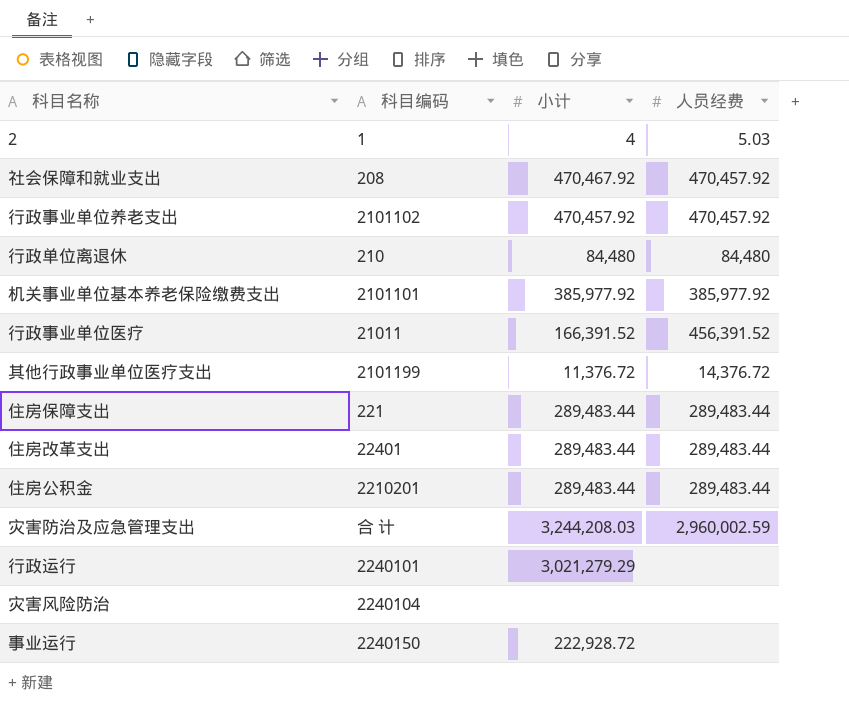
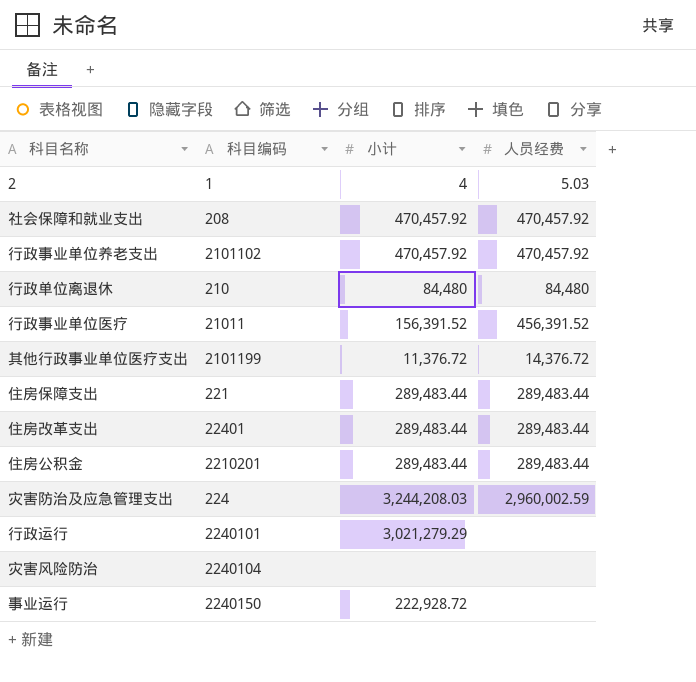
row 机关事业单位基本养老保险缴费支出: 2101101 | 385,977.92 | 385,977.92 -> none
社会保障和就业支出 | 小计: 470,467.92 -> 470,457.92
行政事业单位医疗 | 小计: 166,391.52 -> 156,391.52
灾害防治及应急管理支出 | 科目编码: 合 计 -> 224

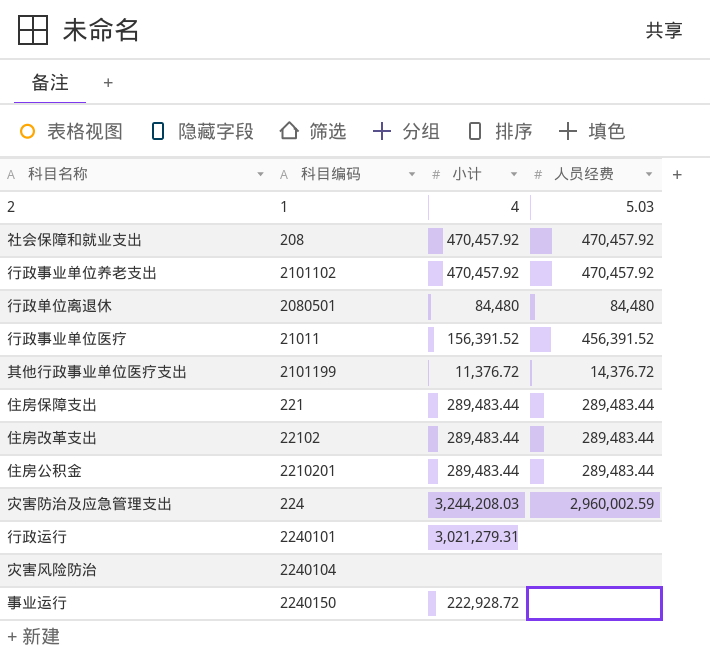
行政单位离退休 | 科目编码: 210 -> 2080501
住房改革支出 | 科目编码: 22401 -> 22102
行政运行 | 小计: 3,021,279.29 -> 3,021,279.31

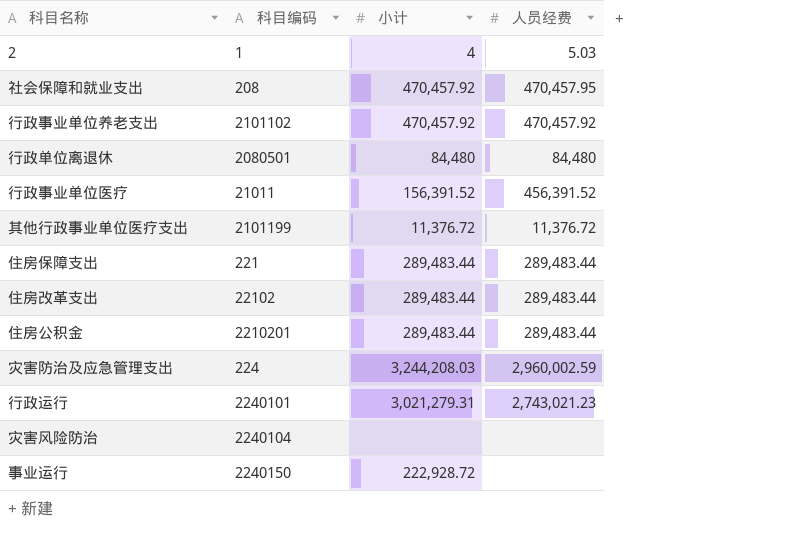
社会保障和就业支出 | 人员经费: 470,457.92 -> 470,457.95
其他行政事业单位医疗支出 | 人员经费: 14,376.72 -> 11,376.72
行政运行 | 人员经费: none -> 2,743,021.23

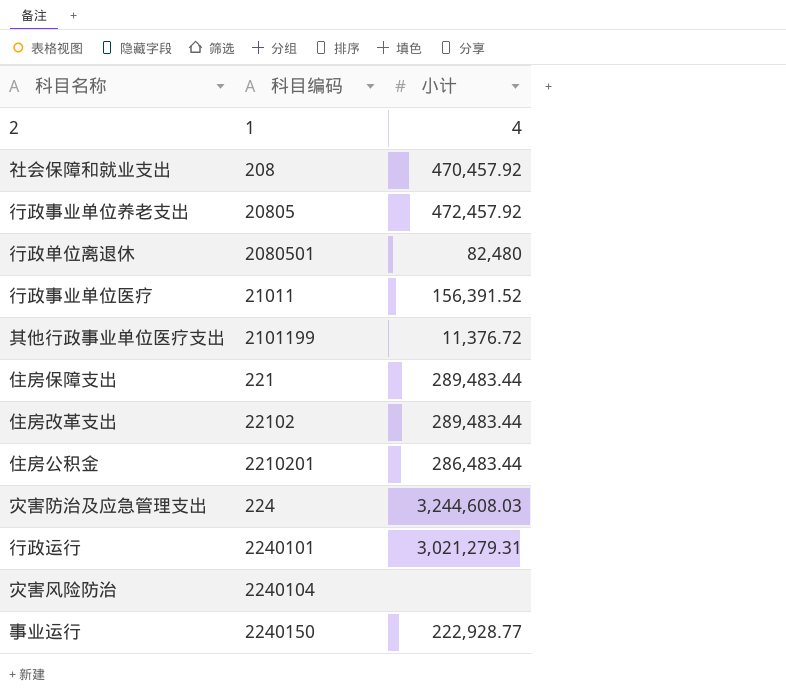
column 人员经费 | position: 4 -> none
行政事业单位养老支出 | 科目编码: 2101102 -> 20805
行政事业单位养老支出 | 小计: 470,457.92 -> 472,457.92
行政单位离退休 | 小计: 84,480 -> 82,480
住房公积金 | 小计: 289,483.44 -> 286,483.44
灾害防治及应急管理支出 | 小计: 3,244,208.03 -> 3,244,608.03
事业运行 | 小计: 222,928.72 -> 222,928.77

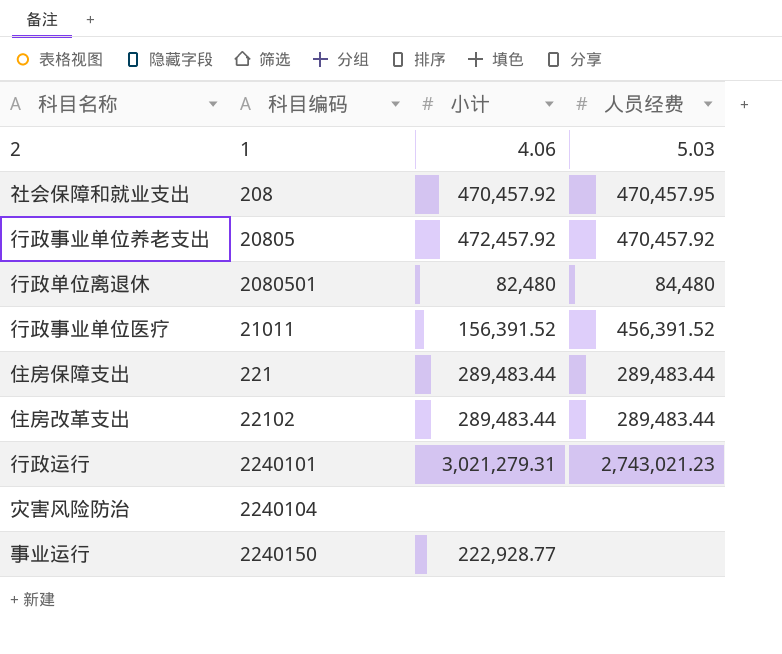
column 人员经费 | position: none -> 4
row 其他行政事业单位医疗支出: 2101199 | 11,376.72 -> none
row 住房公积金: 2210201 | 286,483.44 -> none
row 灾害防治及应急管理支出: 224 | 3,244,608.03 -> none
2 | 小计: 4 -> 4.06

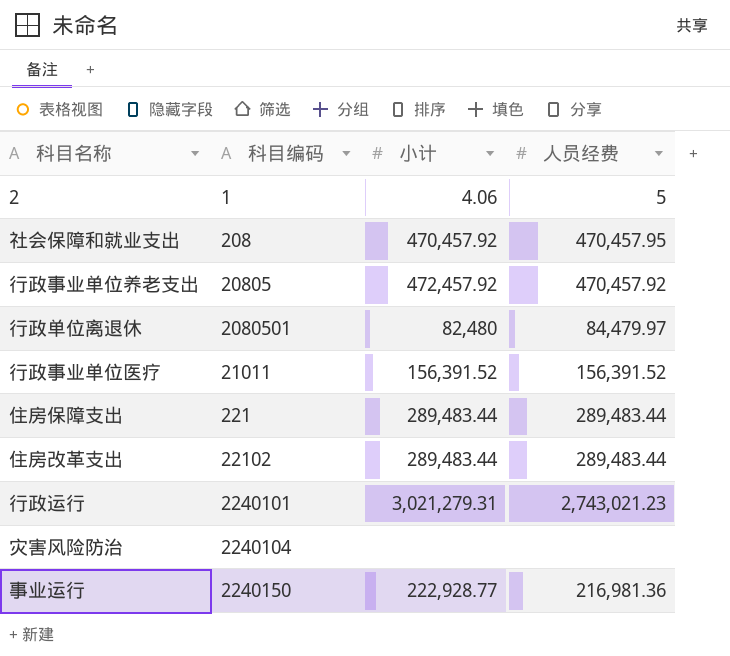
2 | 人员经费: 5.03 -> 5
行政单位离退休 | 人员经费: 84,480 -> 84,479.97
行政事业单位医疗 | 人员经费: 456,391.52 -> 156,391.52
事业运行 | 人员经费: none -> 216,981.36

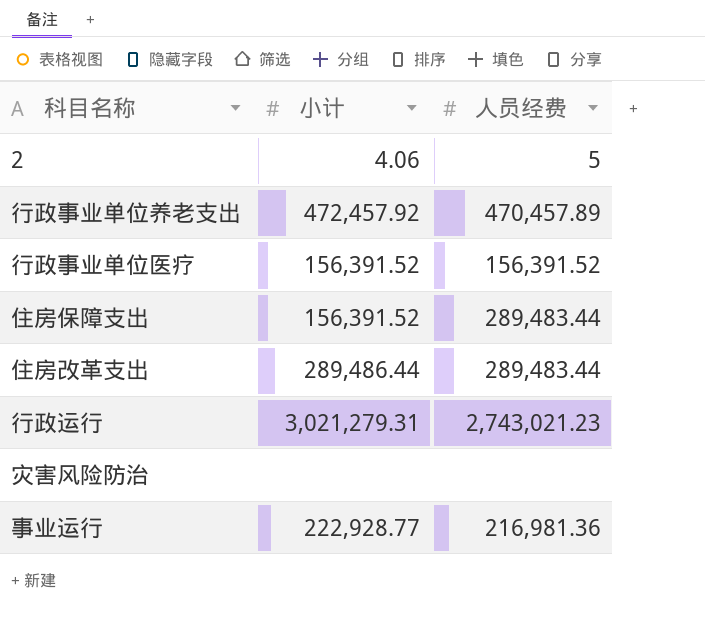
column 科目编码 | position: 2 -> none
row 社会保障和就业支出: 208 | 470,457.92 | 470,457.95 -> none
row 行政单位离退休: 2080501 | 82,480 | 84,479.97 -> none
行政事业单位养老支出 | 人员经费: 470,457.92 -> 470,457.89
住房保障支出 | 小计: 289,483.44 -> 156,391.52
住房改革支出 | 小计: 289,483.44 -> 289,486.44

